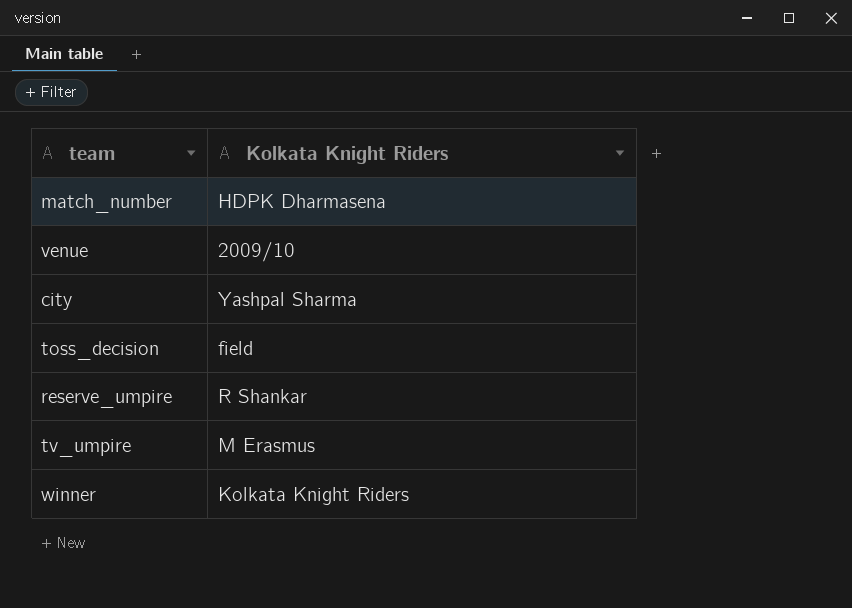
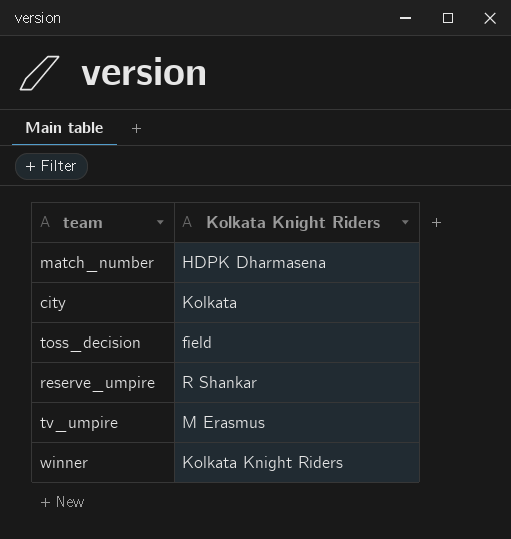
row venue: 2009/10 -> none
city | Kolkata Knight Riders: Yashpal Sharma -> Kolkata

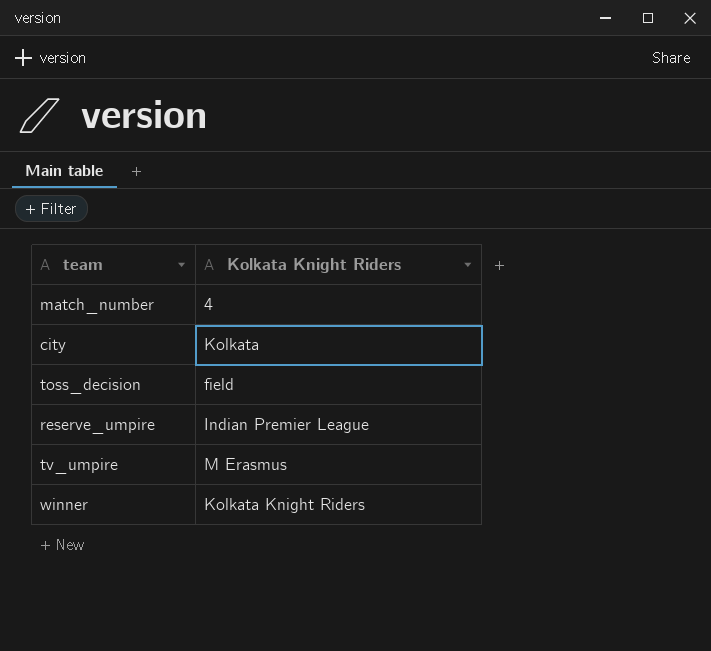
match_number | Kolkata Knight Riders: HDPK Dharmasena -> 4
reserve_umpire | Kolkata Knight Riders: R Shankar -> Indian Premier League

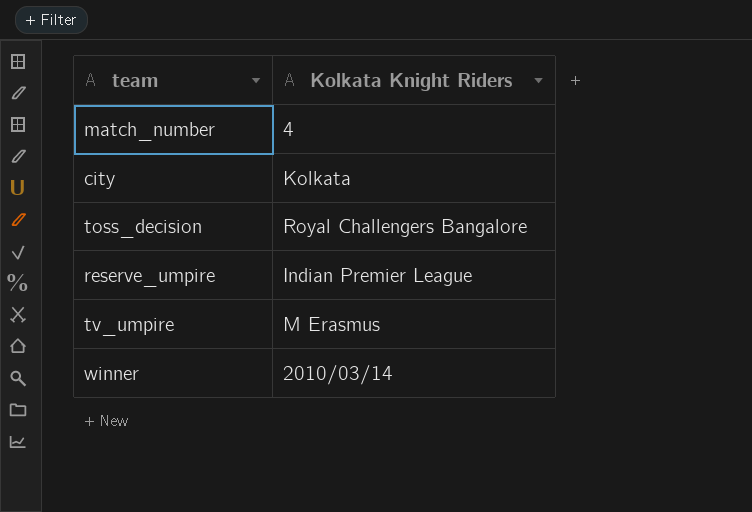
toss_decision | Kolkata Knight Riders: field -> Royal Challengers Bangalore
winner | Kolkata Knight Riders: Kolkata Knight Riders -> 2010/03/14

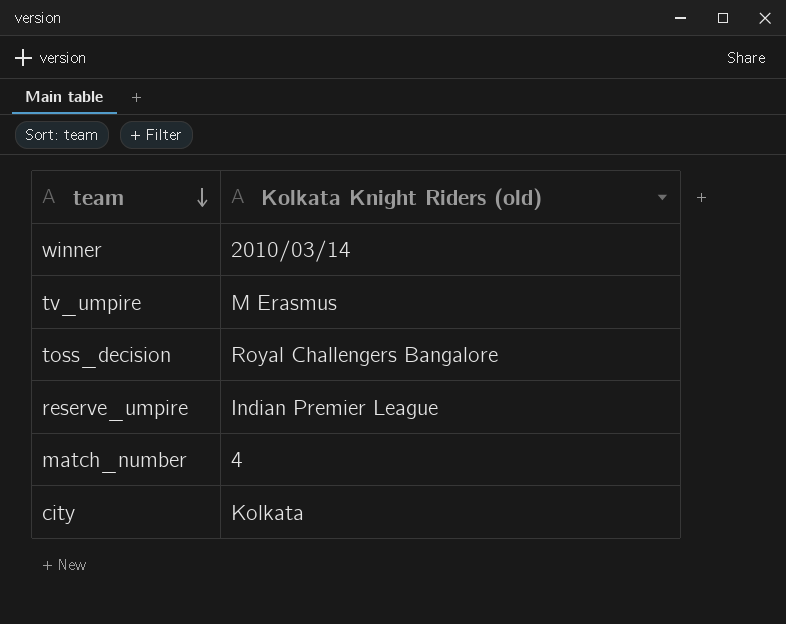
row order: none -> team descending
column name: Kolkata Knight Riders -> Kolkata Knight Riders (old)

